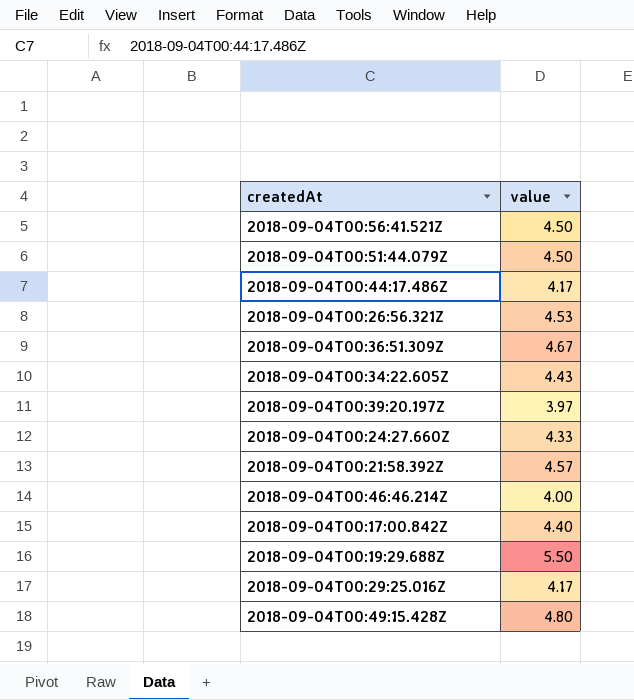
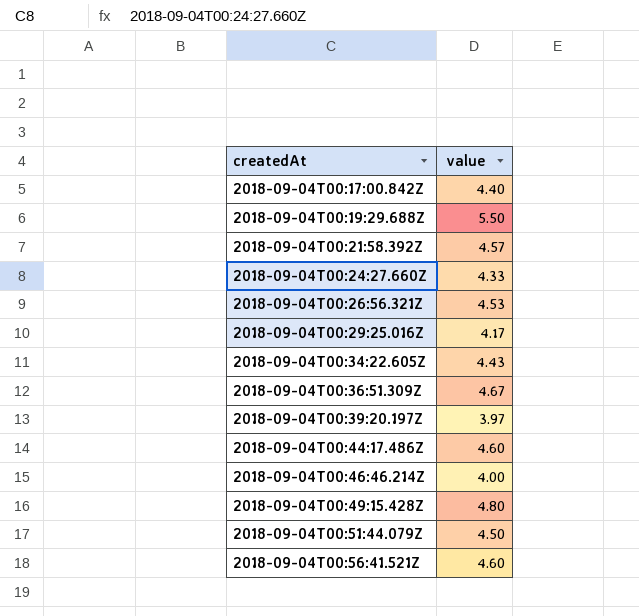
row order: none -> createdAt ascending
2018-09-04T00:44:17.486Z | value: 4.17 -> 4.60
2018-09-04T00:56:41.521Z | value: 4.50 -> 4.60

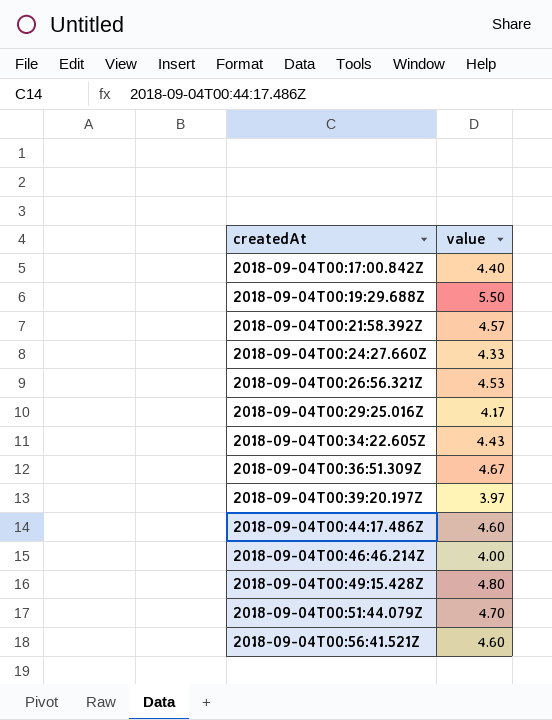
2018-09-04T00:51:44.079Z | value: 4.50 -> 4.70

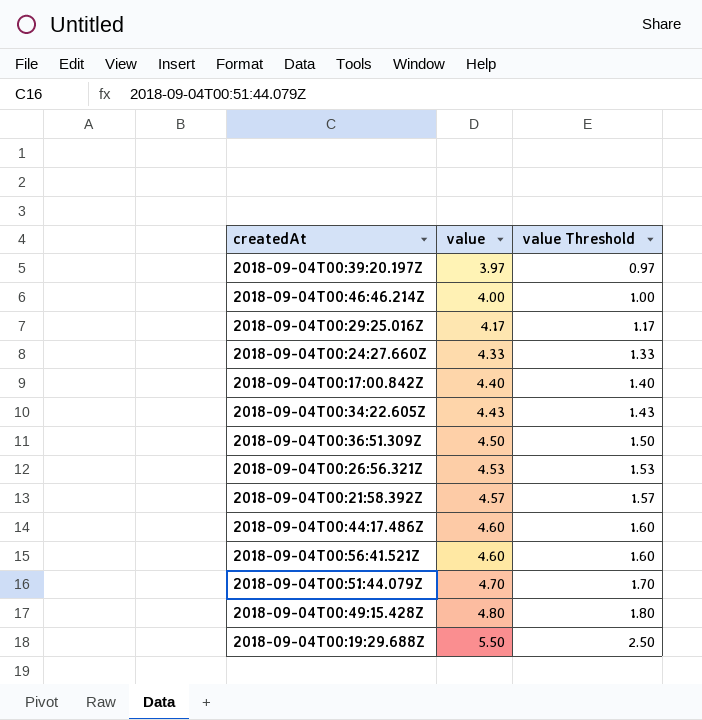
row order: createdAt ascending -> value ascending
column value Threshold | formula: none -> [value] - 3
2018-09-04T00:36:51.309Z | value: 4.67 -> 4.50

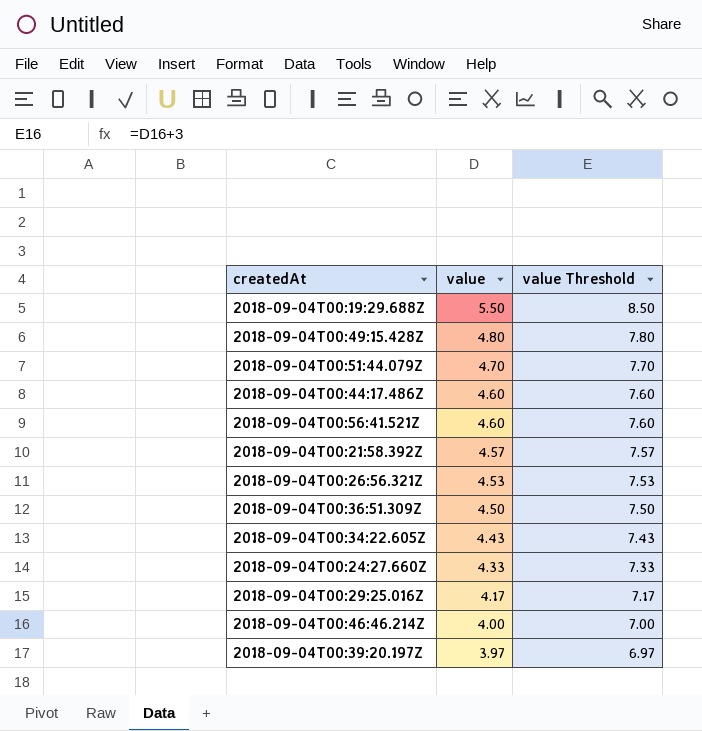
row order: value ascending -> value descending
column value Threshold | formula: [value] - 3 -> [value] + 3
row 2018-09-04T00:17:00.842Z: 4.40 | 1.40 -> none

